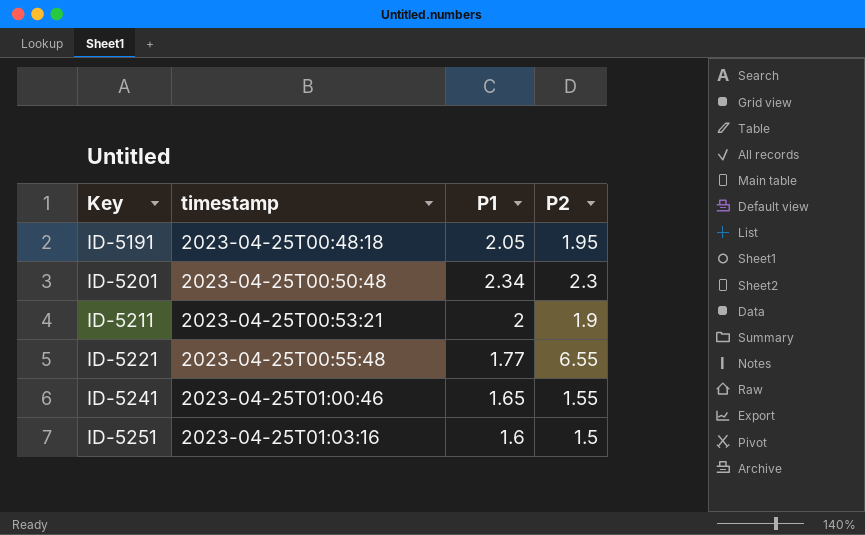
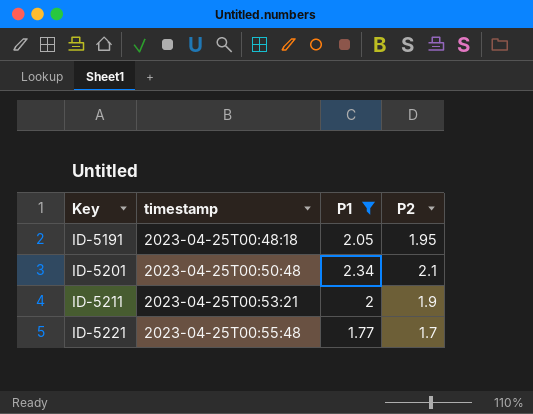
filter: none -> P1 >= 1.77
ID-5201 | P2: 2.3 -> 2.1
ID-5221 | P2: 6.55 -> 1.7

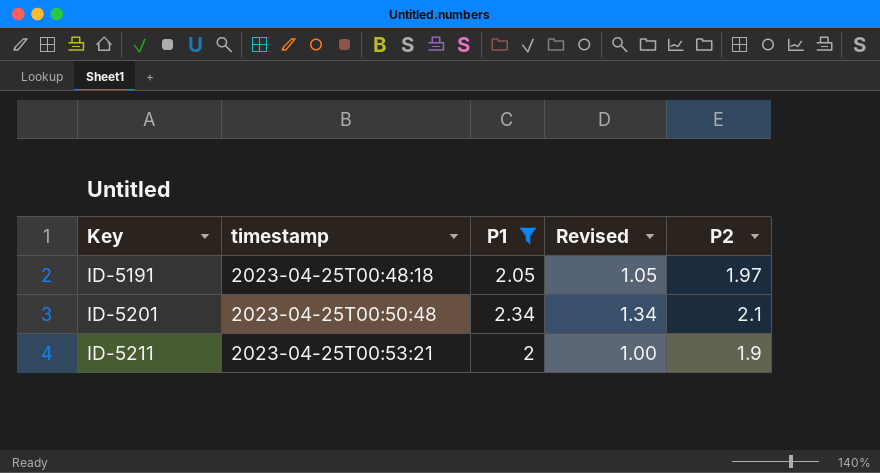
column Revised | formula: none -> [P1] - 1
row ID-5221: 2023-04-25T00:55:48 | 1.77 | 1.7 -> none
ID-5191 | P2: 1.95 -> 1.97

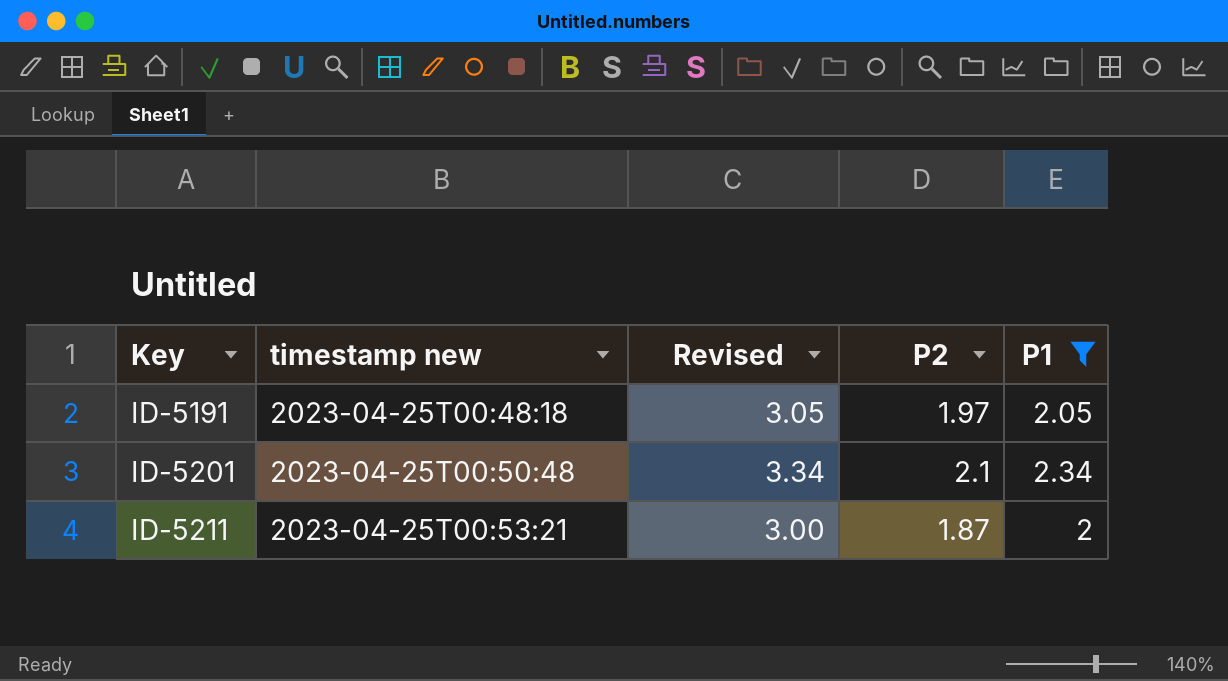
column name: timestamp -> timestamp new
column Revised | formula: [P1] - 1 -> [P1] + 1
column P1 | position: 3 -> 5
ID-5211 | P2: 1.9 -> 1.87

